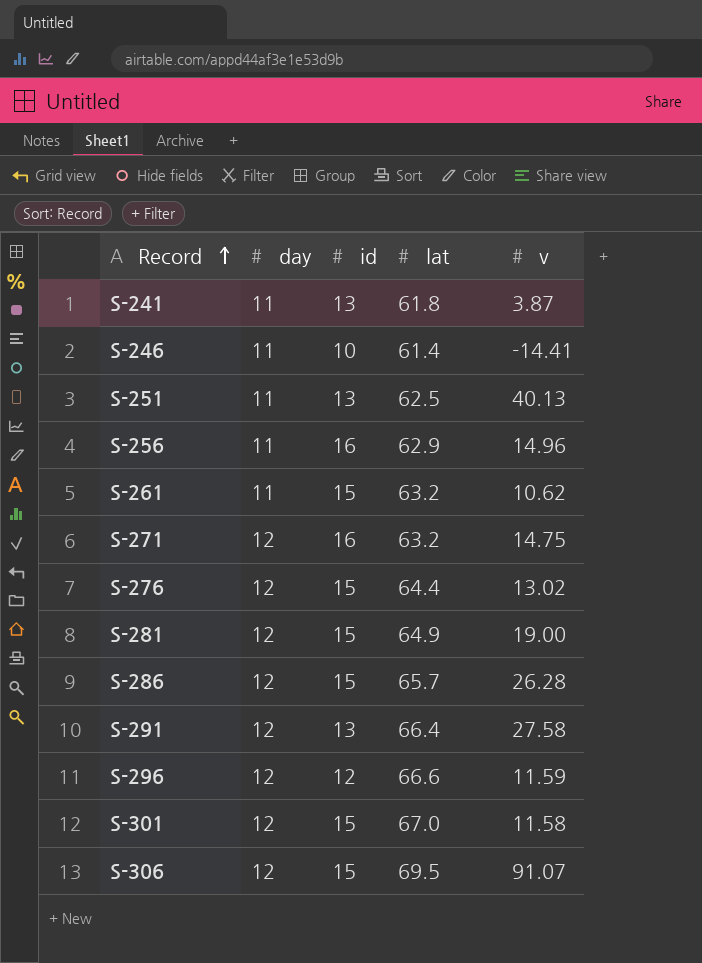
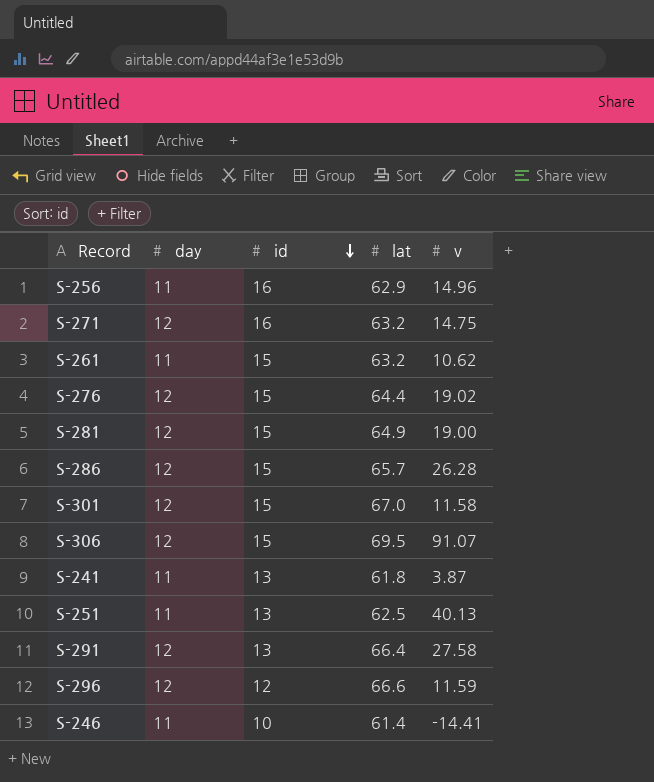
row order: Record ascending -> id descending
S-276 | v: 13.02 -> 19.02

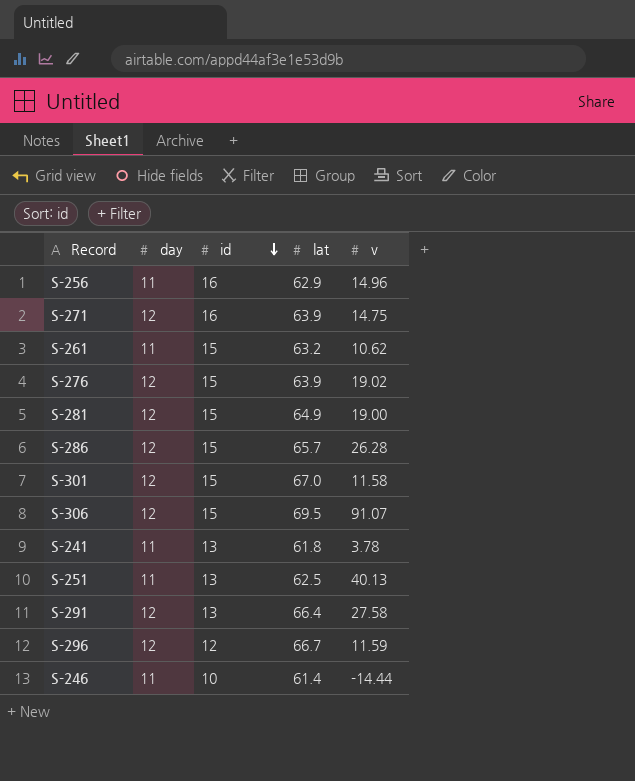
S-271 | lat: 63.2 -> 63.9
S-276 | lat: 64.4 -> 63.9
S-241 | v: 3.87 -> 3.78
S-296 | lat: 66.6 -> 66.7
S-246 | v: -14.41 -> -14.44

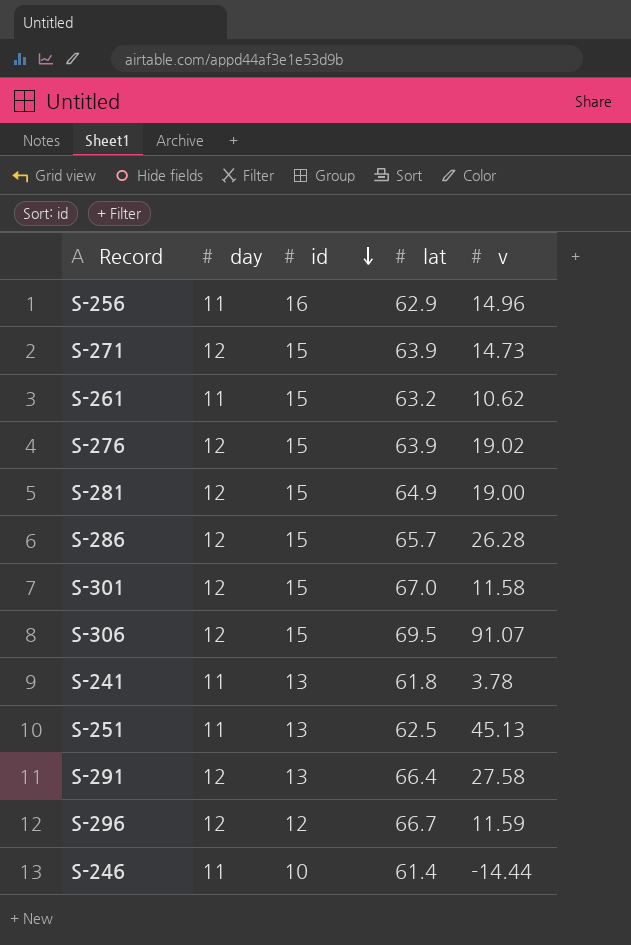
S-271 | id: 16 -> 15
S-271 | v: 14.75 -> 14.73
S-251 | v: 40.13 -> 45.13

